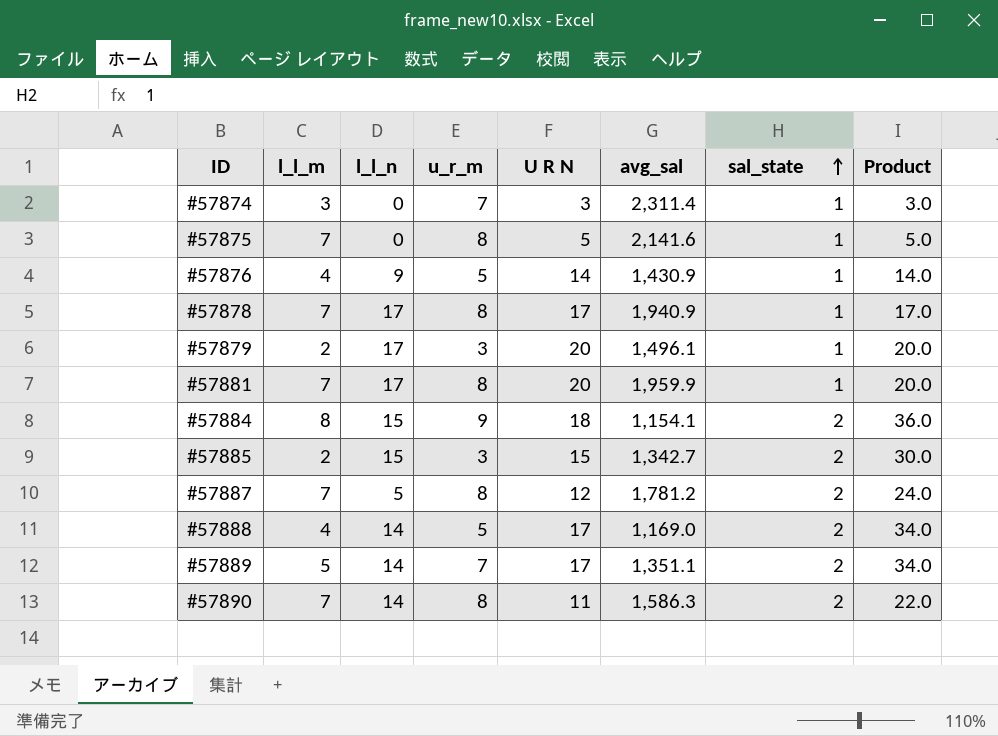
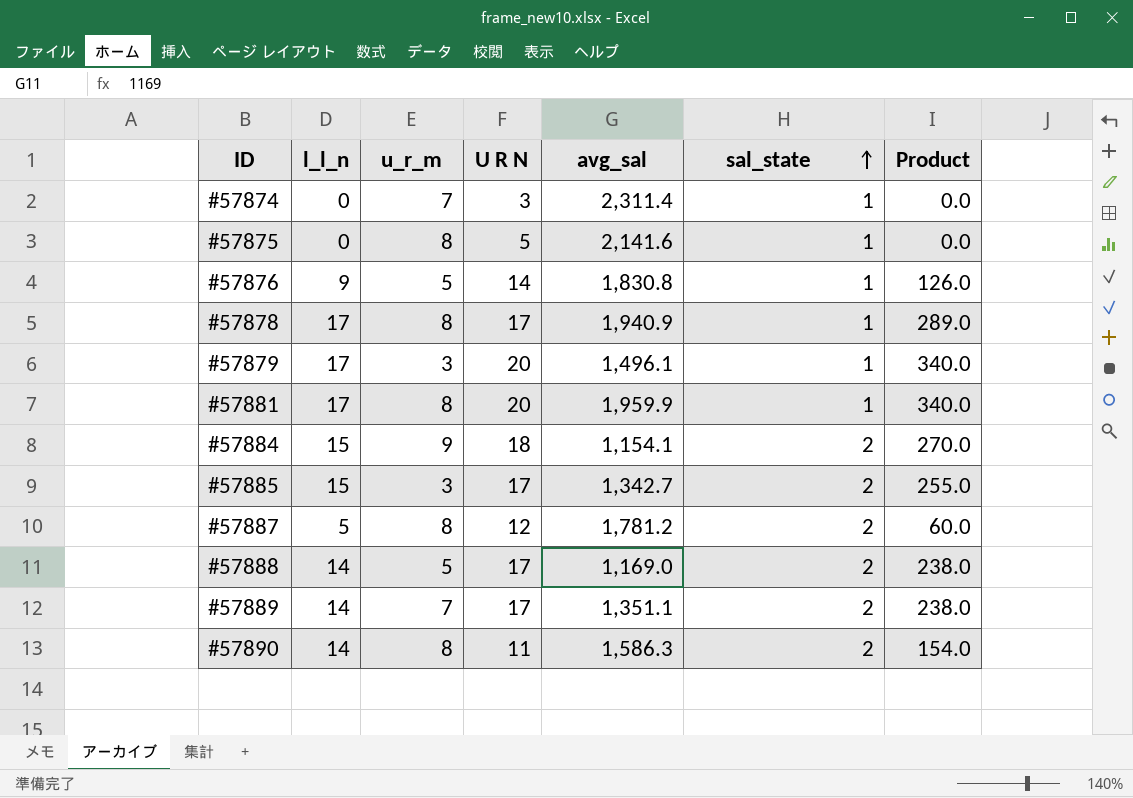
column l_l_m | position: 2 -> none
column Product | formula: [U R N] * [sal_state] -> [l_l_n] * [U R N]
#57876 | avg_sal: 1,430.9 -> 1,830.8
#57885 | U R N: 15 -> 17

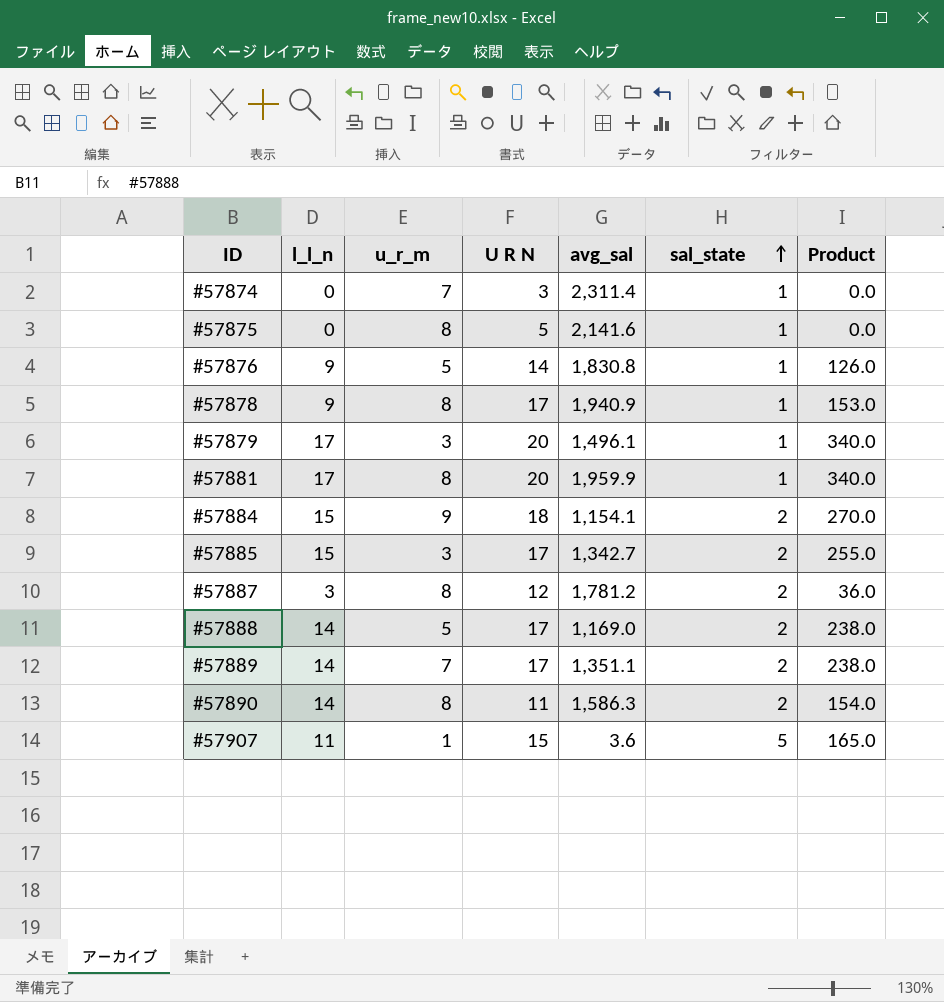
#57878 | l_l_n: 17 -> 9
#57878 | Product: 289.0 -> 153.0
#57887 | l_l_n: 5 -> 3
#57887 | Product: 60.0 -> 36.0
row #57907: none -> 11 | 1 | 15 | 3.6 | 5 | 165.0

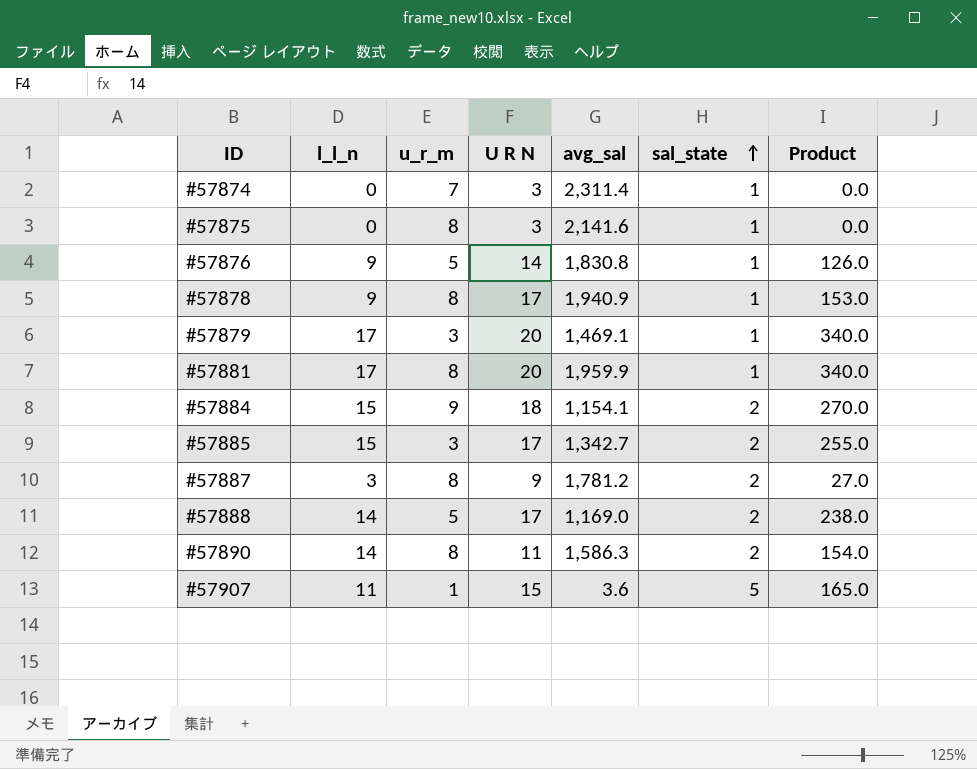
row #57889: 14 | 7 | 17 | 1,351.1 | 2 | 238.0 -> none
#57875 | U R N: 5 -> 3
#57879 | avg_sal: 1,496.1 -> 1,469.1
#57887 | U R N: 12 -> 9
#57887 | Product: 36.0 -> 27.0

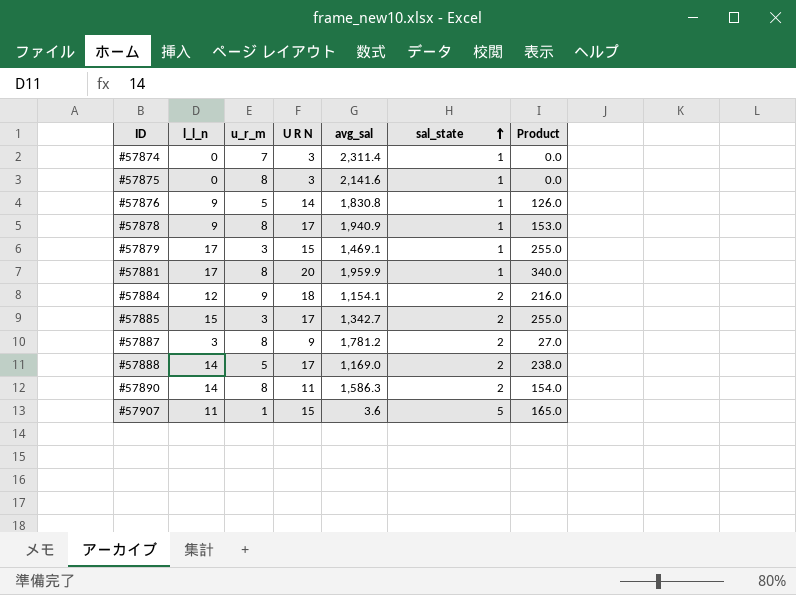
#57879 | U R N: 20 -> 15
#57879 | Product: 340.0 -> 255.0
#57884 | l_l_n: 15 -> 12
#57884 | Product: 270.0 -> 216.0

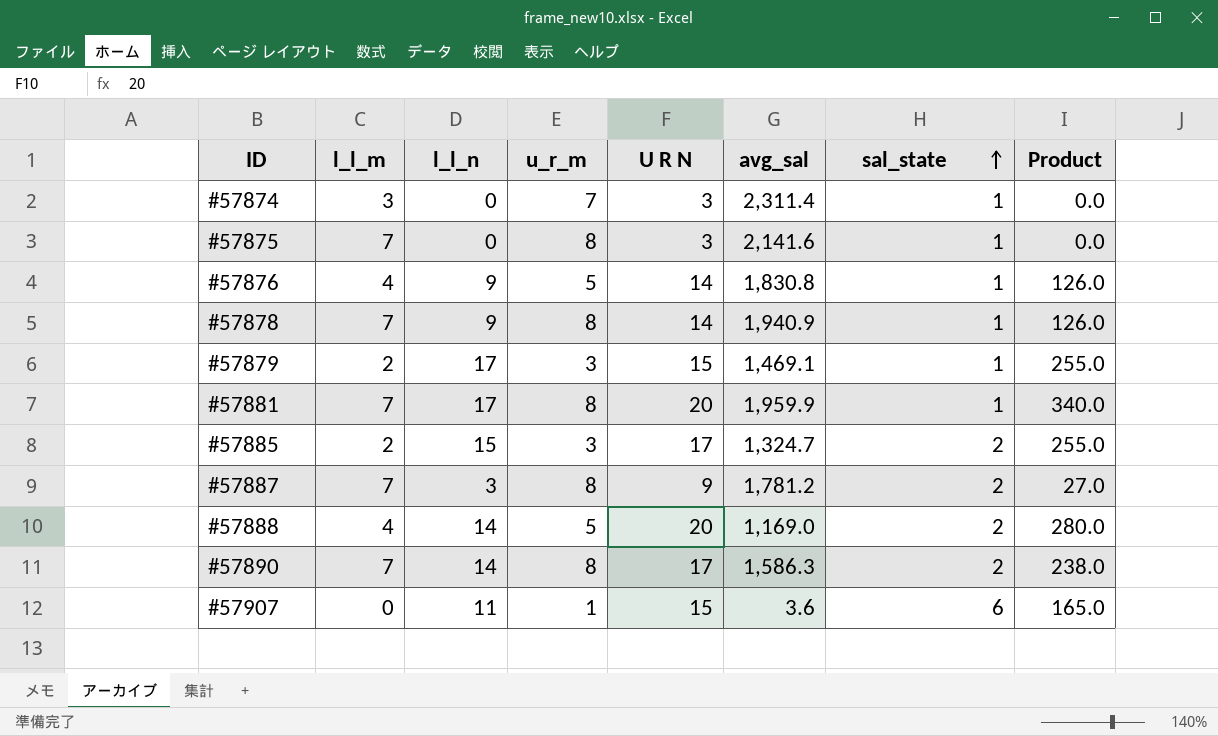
column l_l_m | position: none -> 2
row #57884: 12 | 9 | 18 | 1,154.1 | 2 | 216.0 -> none
#57878 | U R N: 17 -> 14
#57878 | Product: 153.0 -> 126.0
#57885 | avg_sal: 1,342.7 -> 1,324.7
#57888 | U R N: 17 -> 20
#57888 | Product: 238.0 -> 280.0
#57890 | U R N: 11 -> 17
#57890 | Product: 154.0 -> 238.0
#57907 | sal_state: 5 -> 6

